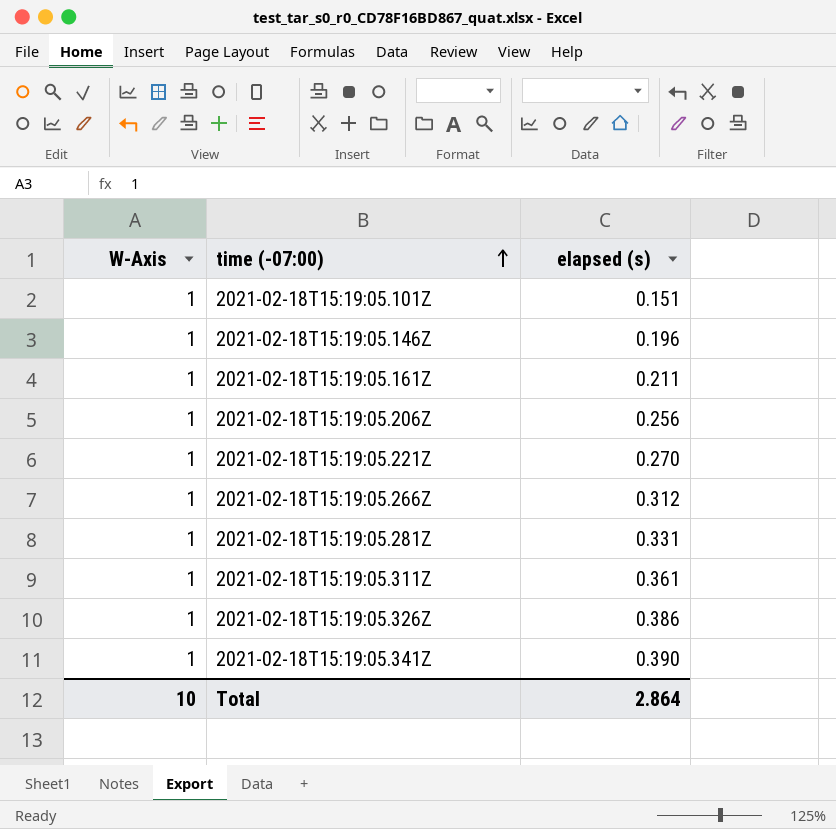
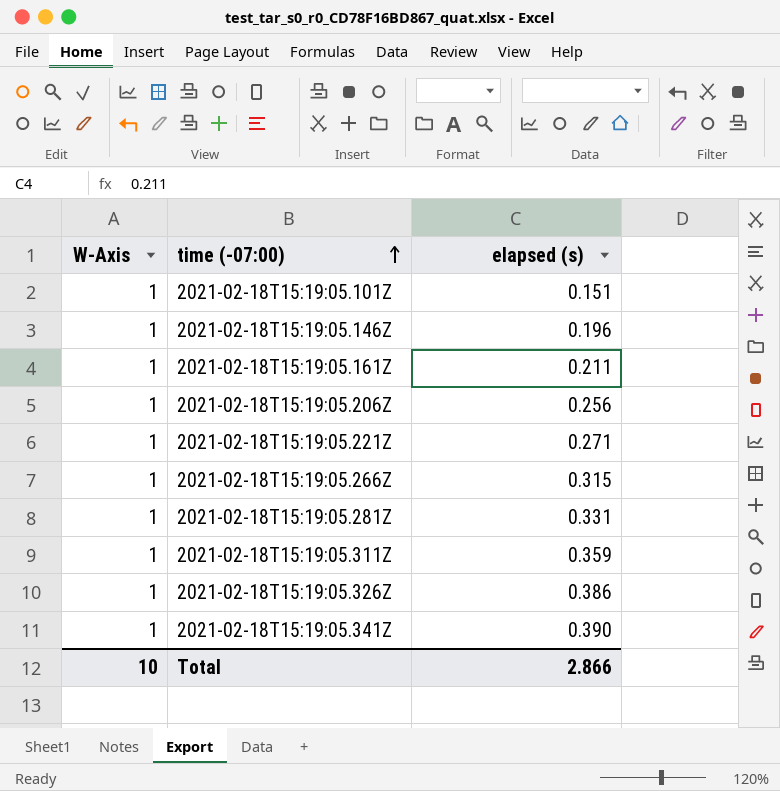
2021-02-18T15:19:05.221Z | elapsed (s): 0.270 -> 0.271
2021-02-18T15:19:05.266Z | elapsed (s): 0.312 -> 0.315
2021-02-18T15:19:05.311Z | elapsed (s): 0.361 -> 0.359
Total | elapsed (s): 2.864 -> 2.866

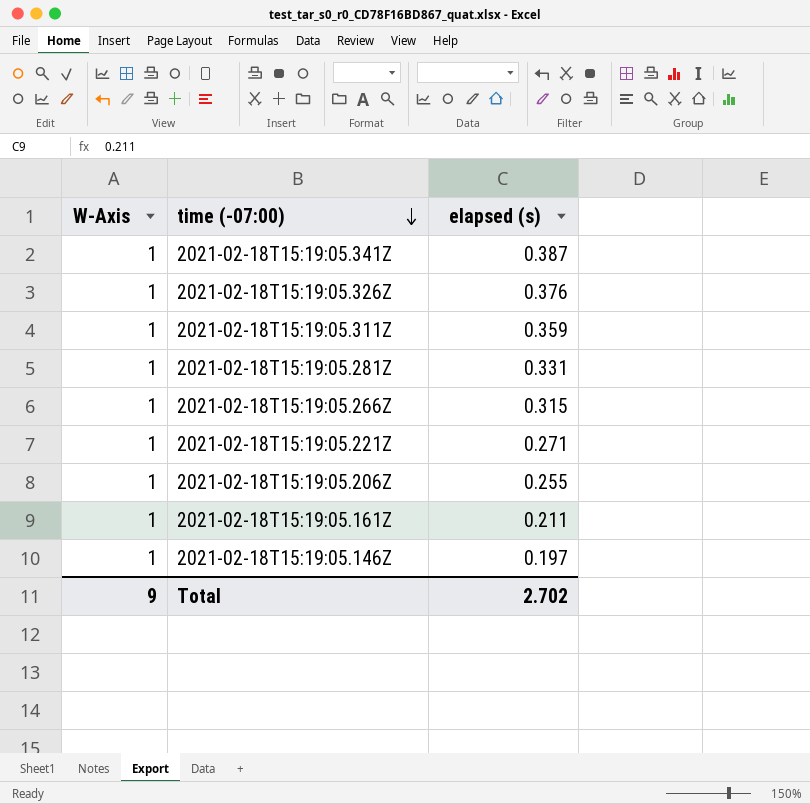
row order: time (-07:00) ascending -> time (-07:00) descending
row 2021-02-18T15:19:05.101Z: 1 | 0.151 -> none
2021-02-18T15:19:05.341Z | elapsed (s): 0.390 -> 0.387
2021-02-18T15:19:05.326Z | elapsed (s): 0.386 -> 0.376
2021-02-18T15:19:05.206Z | elapsed (s): 0.256 -> 0.255
2021-02-18T15:19:05.146Z | elapsed (s): 0.196 -> 0.197
Total | W-Axis: 10 -> 9
Total | elapsed (s): 2.866 -> 2.702

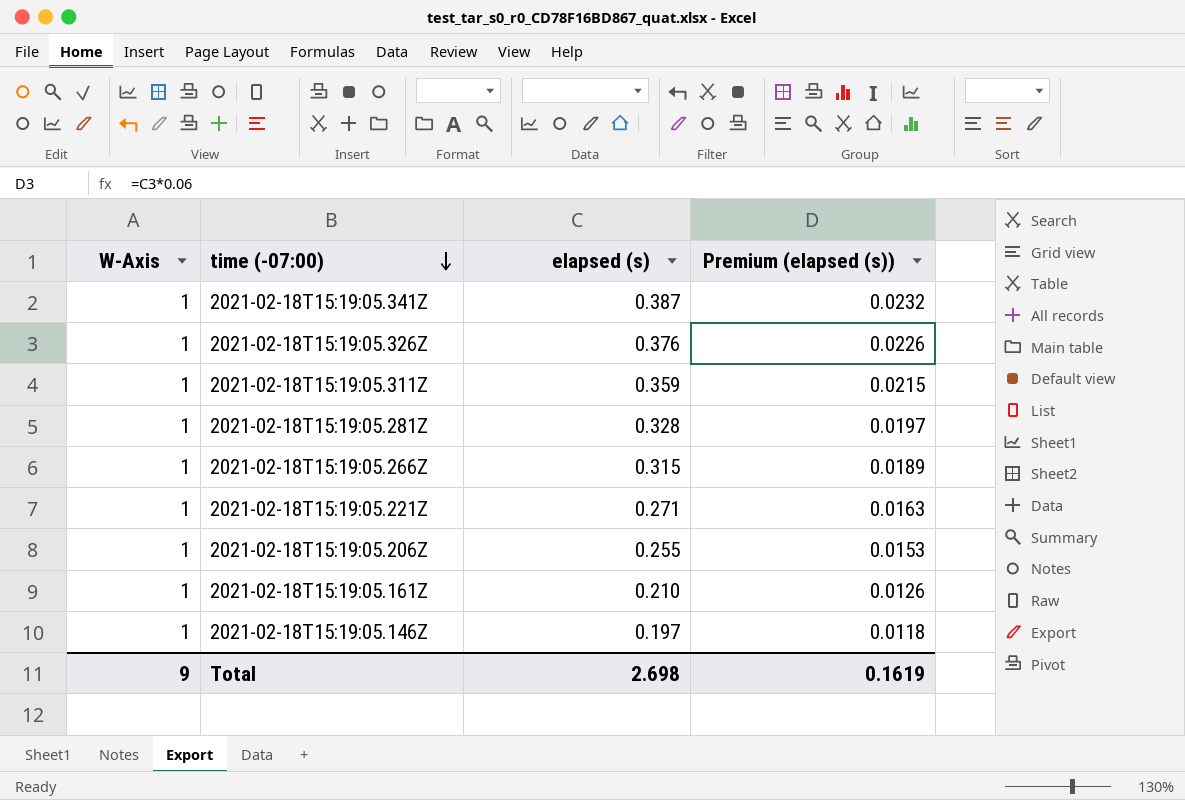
column Premium (elapsed (s)) | formula: none -> [elapsed (s)] * 0.06
2021-02-18T15:19:05.281Z | elapsed (s): 0.331 -> 0.328
2021-02-18T15:19:05.161Z | elapsed (s): 0.211 -> 0.210
Total | elapsed (s): 2.702 -> 2.698

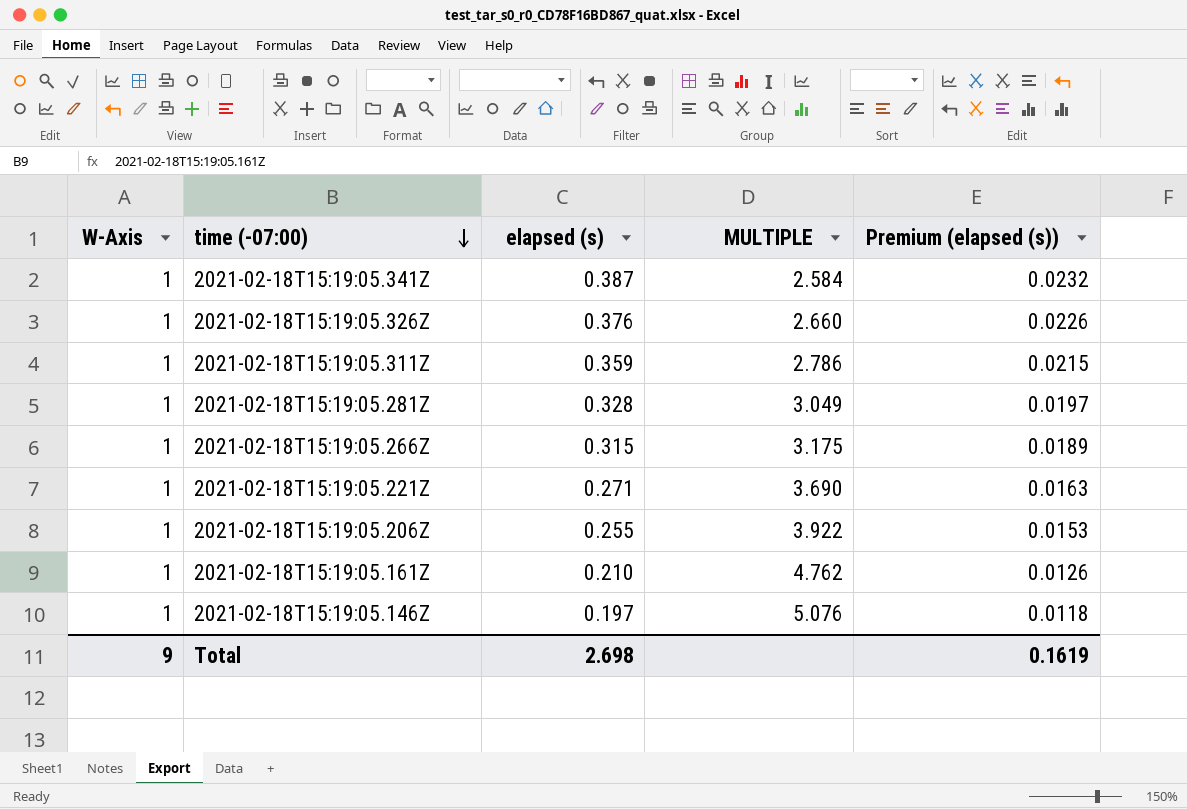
column MULTIPLE | formula: none -> [W-Axis] / [elapsed (s)]

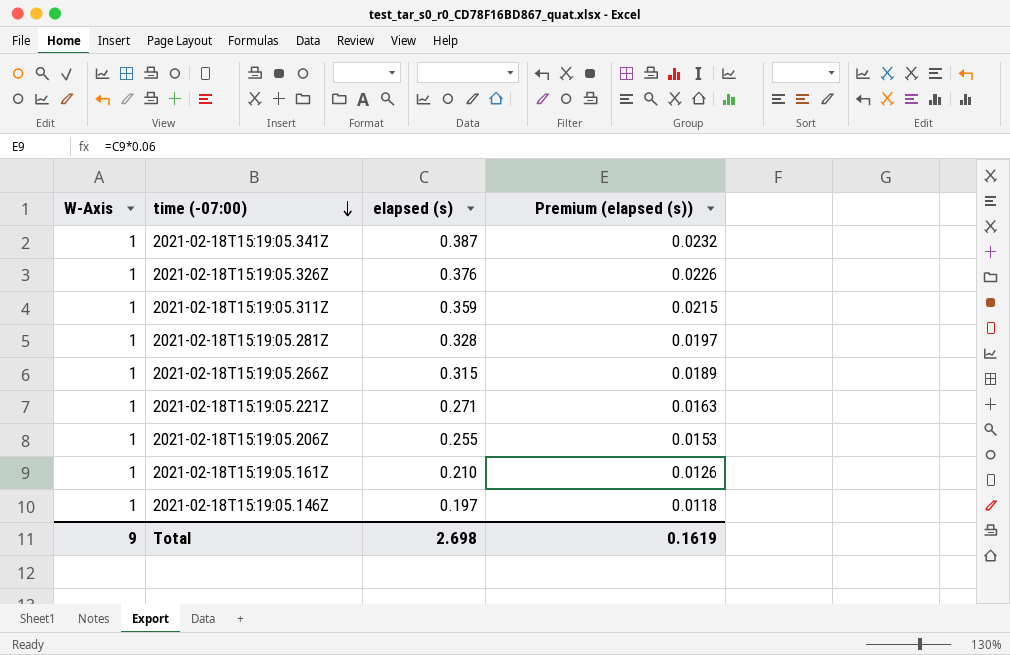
column MULTIPLE | formula: [W-Axis] / [elapsed (s)] -> none

